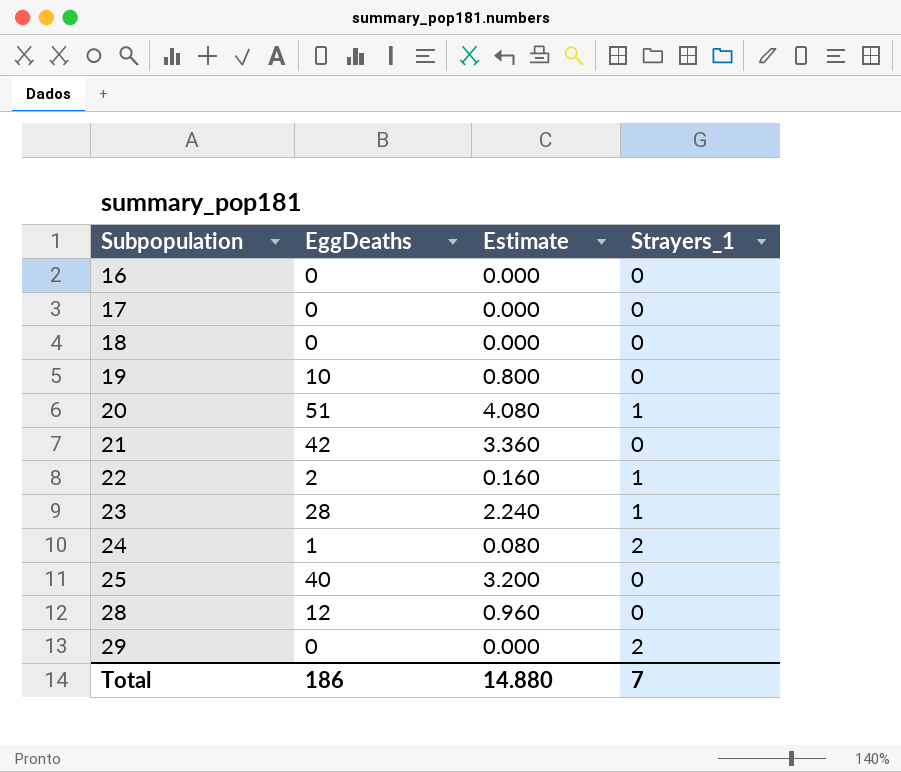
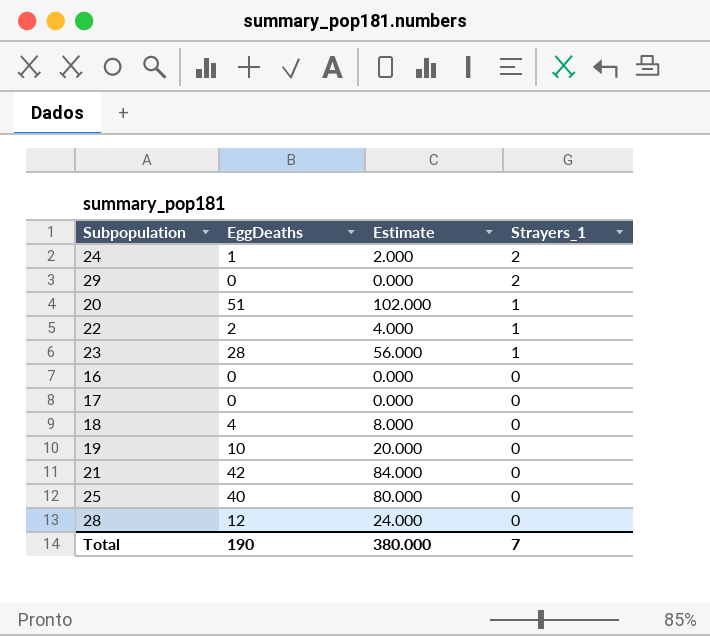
row order: Subpopulation ascending -> Strayers_1 descending
column Estimate | formula: [EggDeaths] * 0.08 -> [EggDeaths] * 2
18 | EggDeaths: 0 -> 4
Total | EggDeaths: 186 -> 190
Total | Estimate: 14.880 -> 380.000

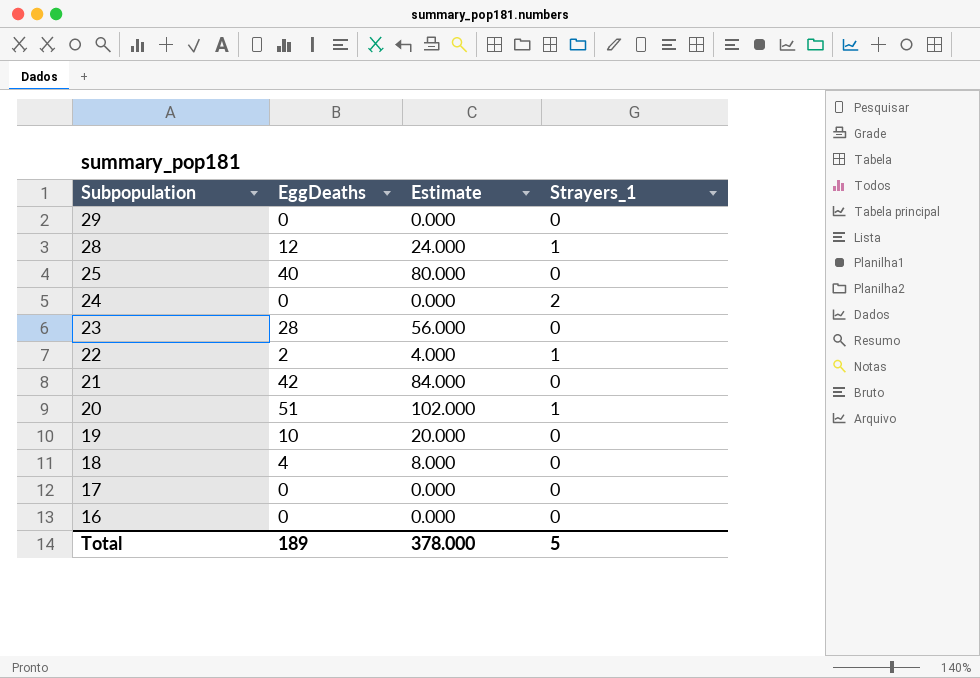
row order: Strayers_1 descending -> Subpopulation descending
29 | Strayers_1: 2 -> 0
28 | Strayers_1: 0 -> 1
24 | EggDeaths: 1 -> 0
24 | Estimate: 2.000 -> 0.000
23 | Strayers_1: 1 -> 0
Total | EggDeaths: 190 -> 189
Total | Estimate: 380.000 -> 378.000
Total | Strayers_1: 7 -> 5

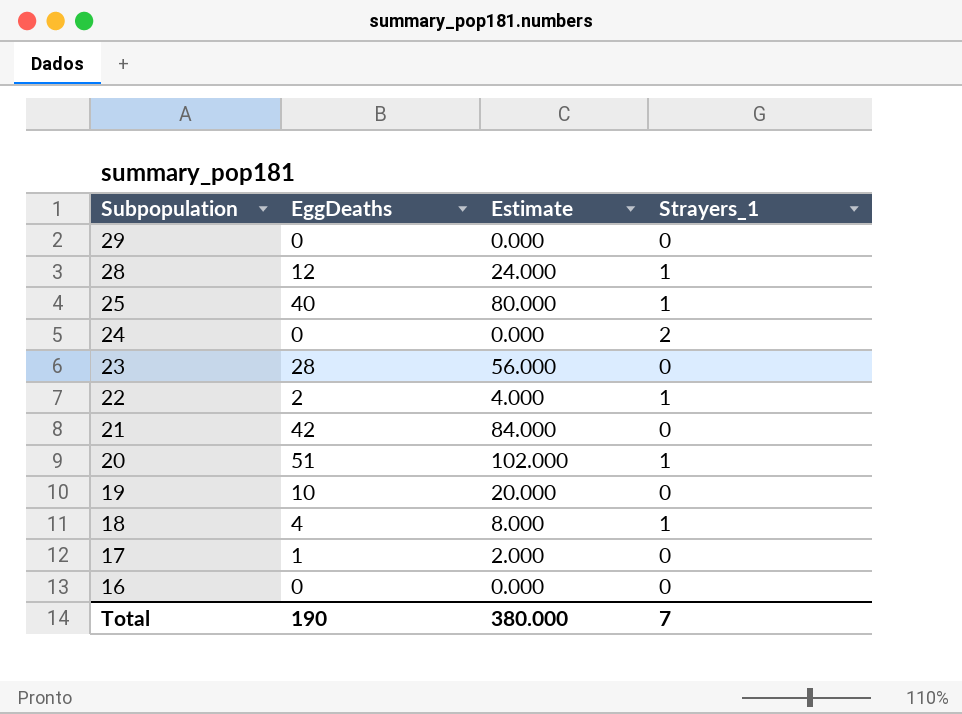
25 | Strayers_1: 0 -> 1
18 | Strayers_1: 0 -> 1
17 | EggDeaths: 0 -> 1
17 | Estimate: 0.000 -> 2.000
Total | EggDeaths: 189 -> 190
Total | Estimate: 378.000 -> 380.000
Total | Strayers_1: 5 -> 7

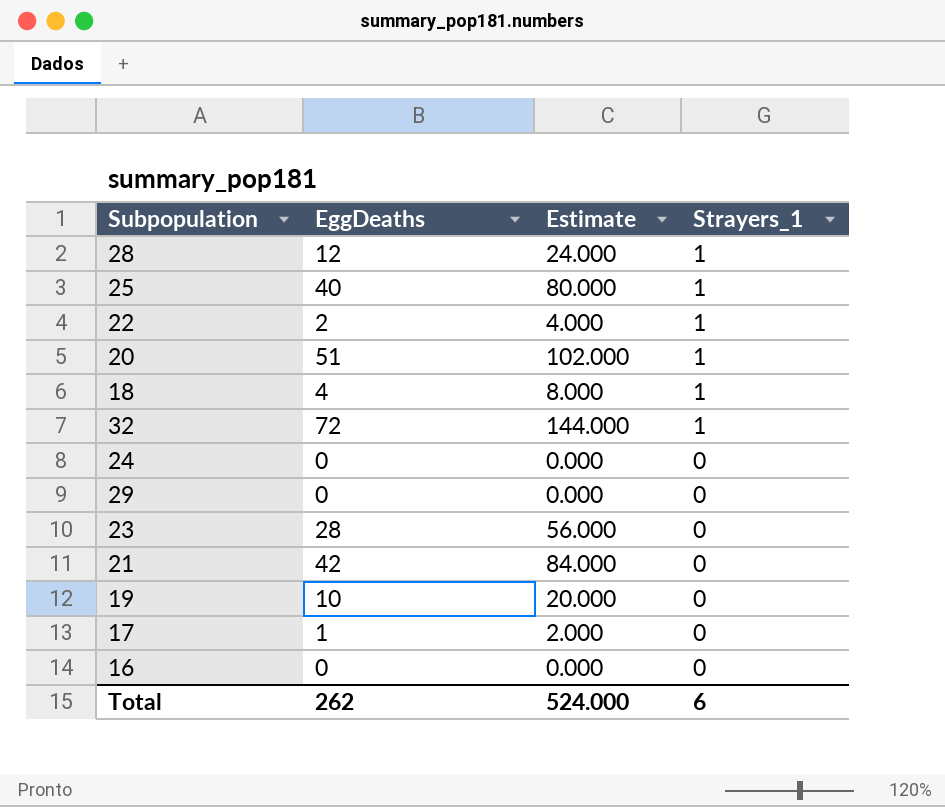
row order: Subpopulation descending -> Strayers_1 descending
row 32: none -> 72 | 144.000 | 1
24 | Strayers_1: 2 -> 0
Total | EggDeaths: 190 -> 262
Total | Estimate: 380.000 -> 524.000
Total | Strayers_1: 7 -> 6

